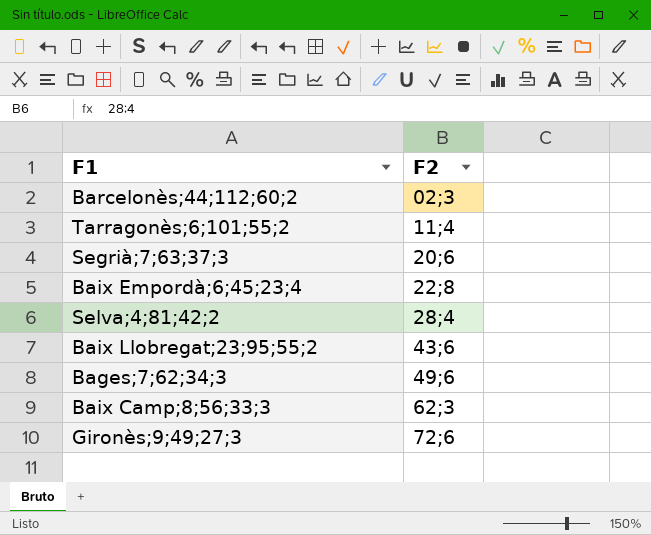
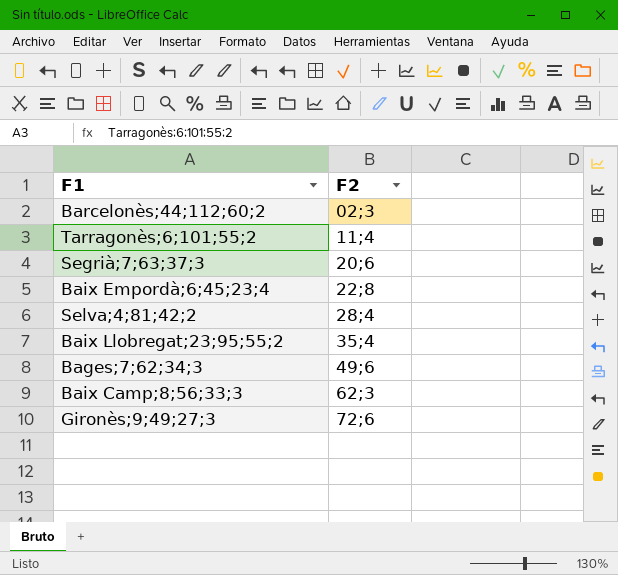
Baix Llobregat;23;95;55;2 | F2: 43;6 -> 35;4

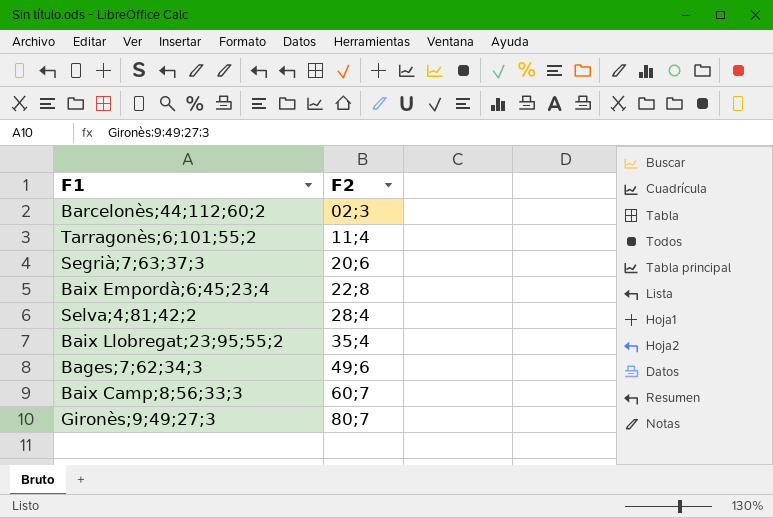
Baix Camp;8;56;33;3 | F2: 62;3 -> 60;7
Gironès;9;49;27;3 | F2: 72;6 -> 80;7

